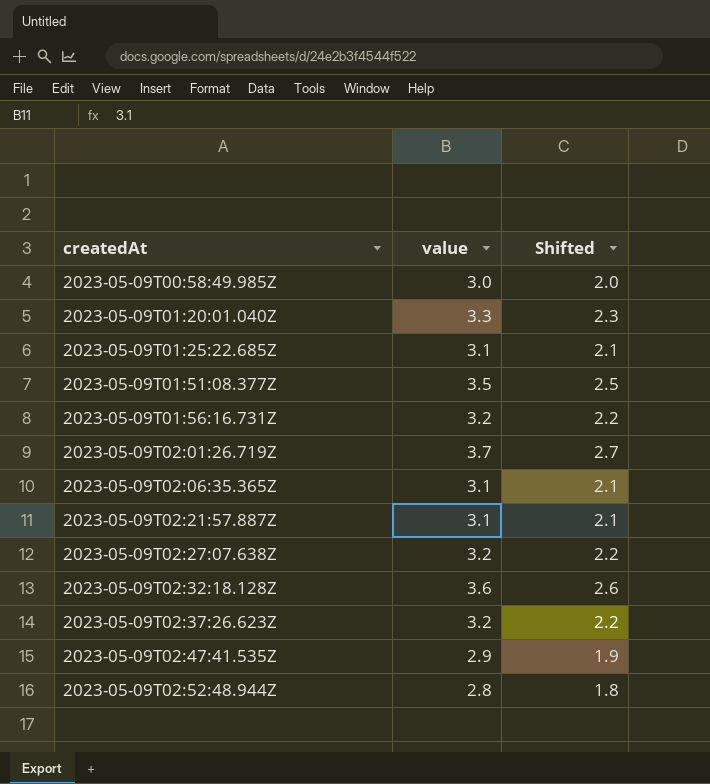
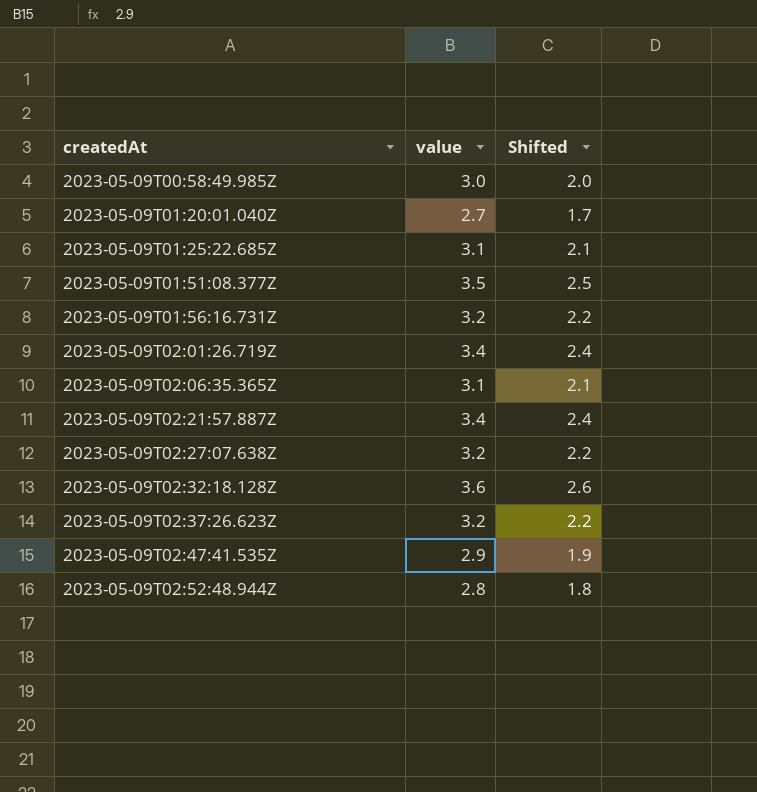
2023-05-09T01:20:01.040Z | value: 3.3 -> 2.7
2023-05-09T01:20:01.040Z | Shifted: 2.3 -> 1.7
2023-05-09T02:01:26.719Z | value: 3.7 -> 3.4
2023-05-09T02:01:26.719Z | Shifted: 2.7 -> 2.4
2023-05-09T02:21:57.887Z | value: 3.1 -> 3.4
2023-05-09T02:21:57.887Z | Shifted: 2.1 -> 2.4

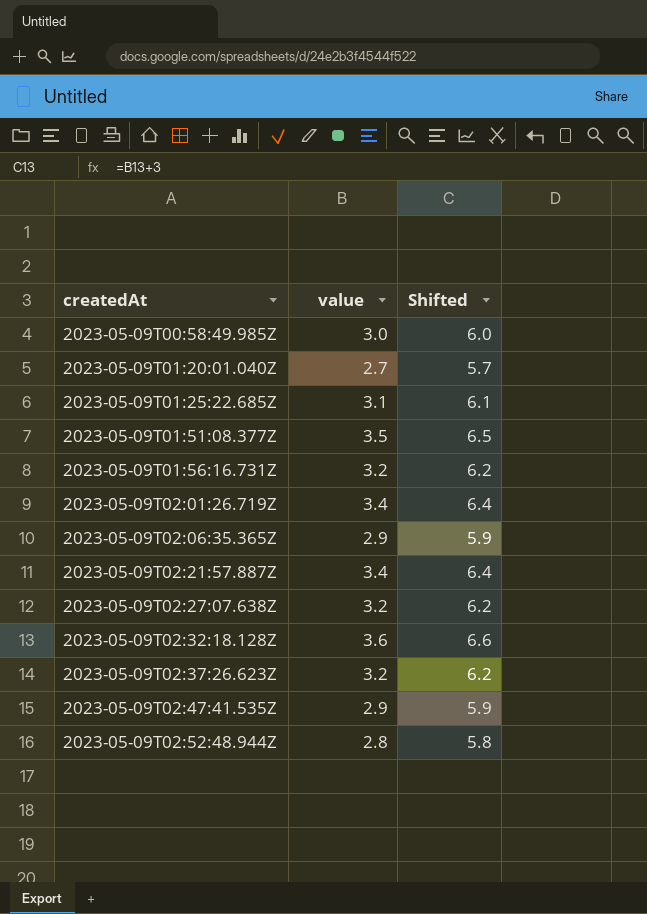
column Shifted | formula: [value] - 1 -> [value] + 3
2023-05-09T02:06:35.365Z | value: 3.1 -> 2.9

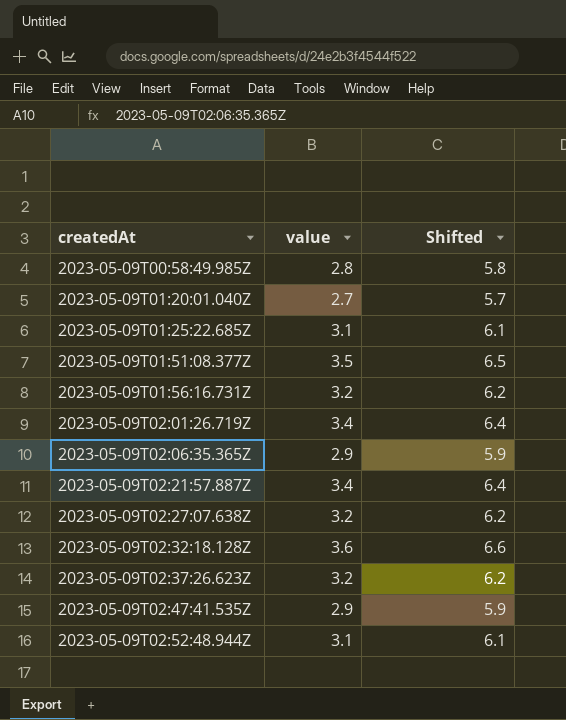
2023-05-09T00:58:49.985Z | value: 3.0 -> 2.8
2023-05-09T00:58:49.985Z | Shifted: 6.0 -> 5.8
2023-05-09T02:52:48.944Z | value: 2.8 -> 3.1
2023-05-09T02:52:48.944Z | Shifted: 5.8 -> 6.1

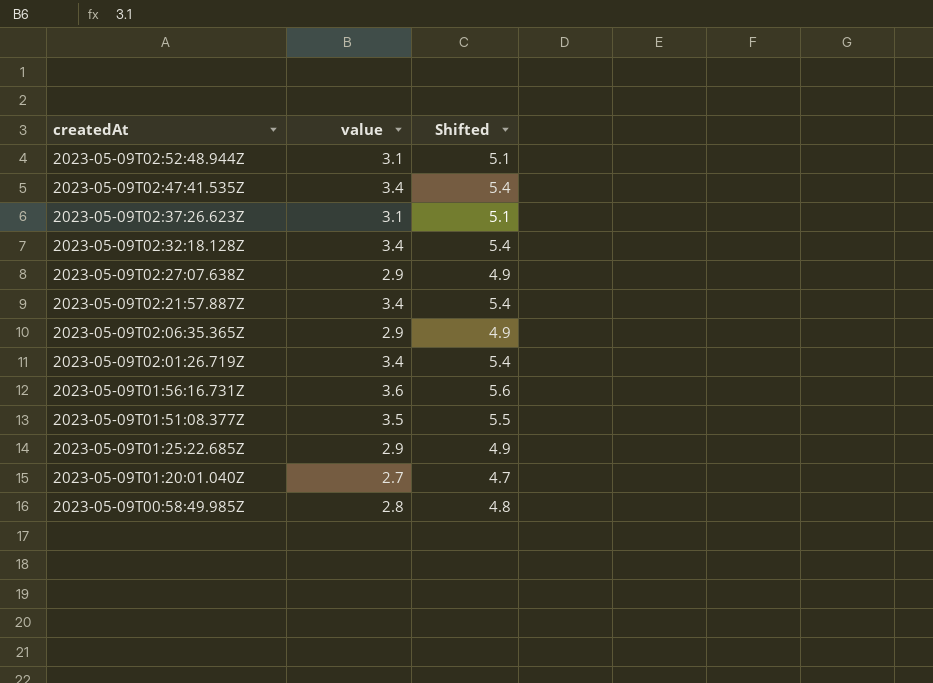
row order: createdAt ascending -> createdAt descending
column Shifted | formula: [value] + 3 -> [value] + 2
2023-05-09T02:47:41.535Z | value: 2.9 -> 3.4
2023-05-09T02:37:26.623Z | value: 3.2 -> 3.1
2023-05-09T02:32:18.128Z | value: 3.6 -> 3.4
2023-05-09T02:27:07.638Z | value: 3.2 -> 2.9
2023-05-09T01:56:16.731Z | value: 3.2 -> 3.6
2023-05-09T01:25:22.685Z | value: 3.1 -> 2.9

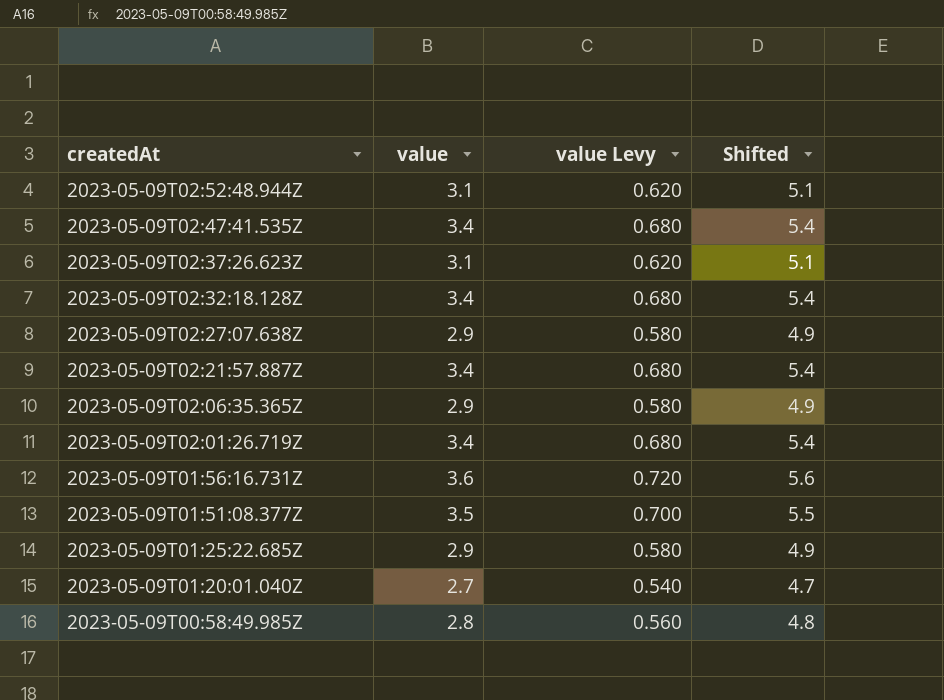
column value Levy | formula: none -> [value] * 0.2

